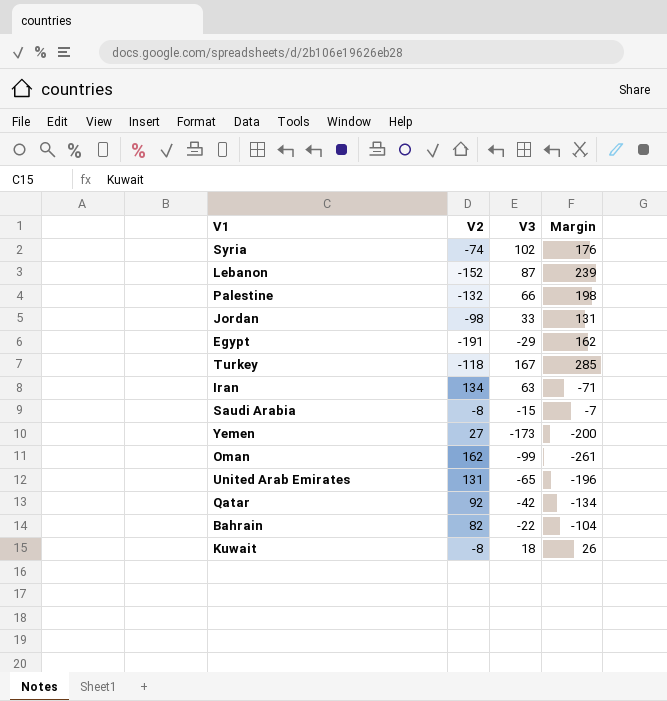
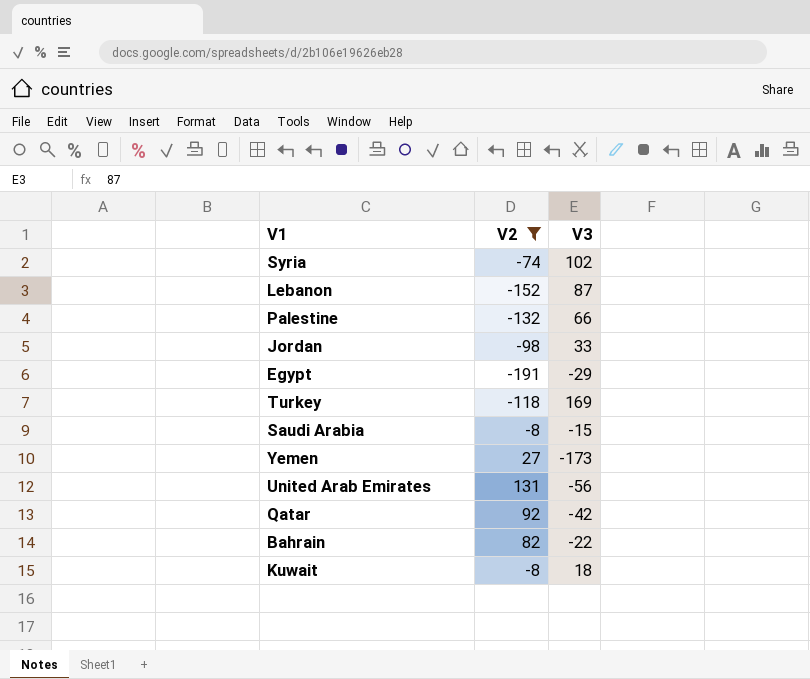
filter: none -> V2 <= 131
column Margin | formula: [V3] - [V2] -> none
Turkey | V3: 167 -> 169
United Arab Emirates | V3: -65 -> -56

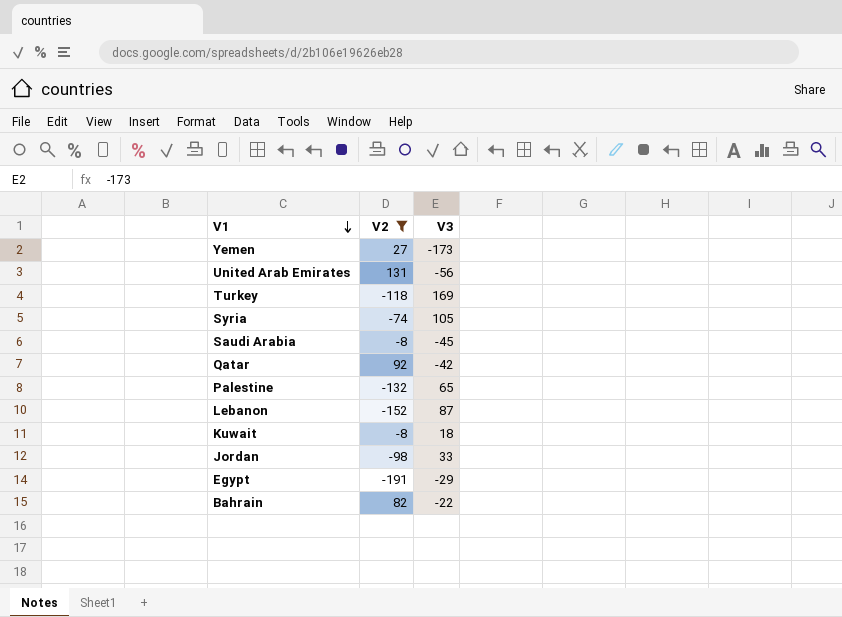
row order: none -> V1 descending
Syria | V3: 102 -> 105
Saudi Arabia | V3: -15 -> -45
Palestine | V3: 66 -> 65

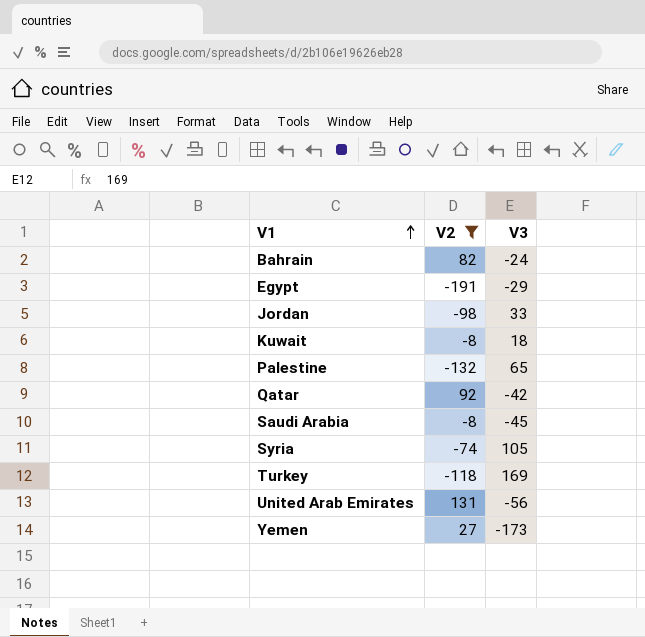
row order: V1 descending -> V1 ascending
row Lebanon: -152 | 87 -> none
Bahrain | V3: -22 -> -24

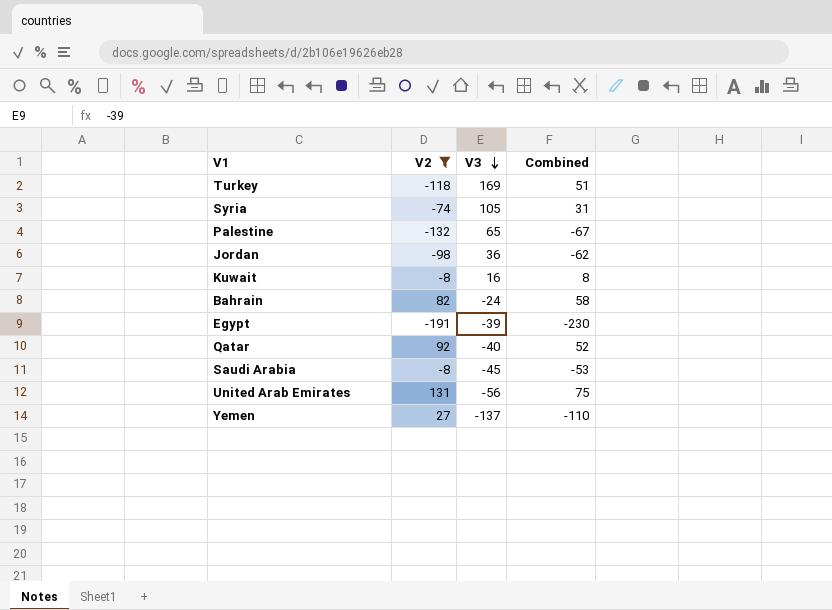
row order: V1 ascending -> V3 descending
column Combined | formula: none -> [V2] + [V3]
Jordan | V3: 33 -> 36
Kuwait | V3: 18 -> 16
Egypt | V3: -29 -> -39
Qatar | V3: -42 -> -40
Yemen | V3: -173 -> -137

